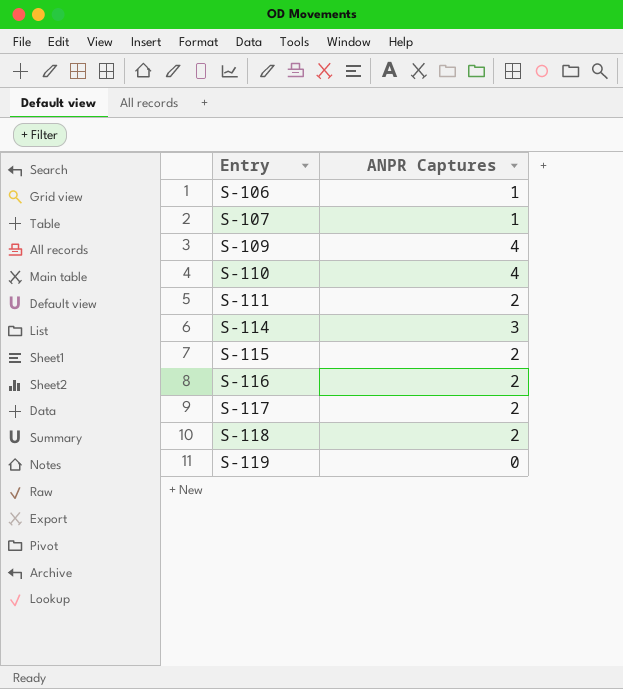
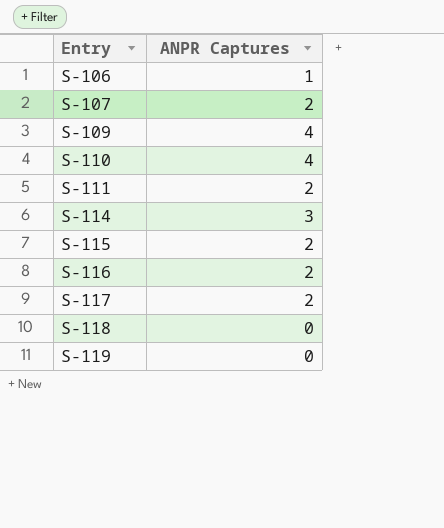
S-107 | ANPR Captures: 1 -> 2
S-118 | ANPR Captures: 2 -> 0

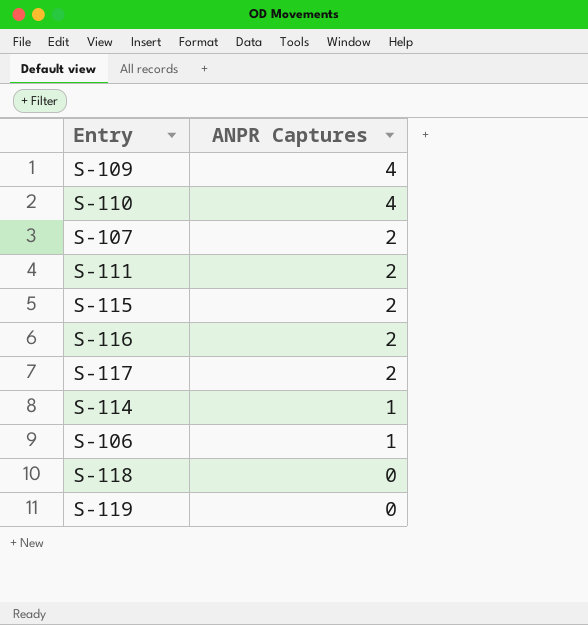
row order: Entry ascending -> ANPR Captures descending
S-114 | ANPR Captures: 3 -> 1

